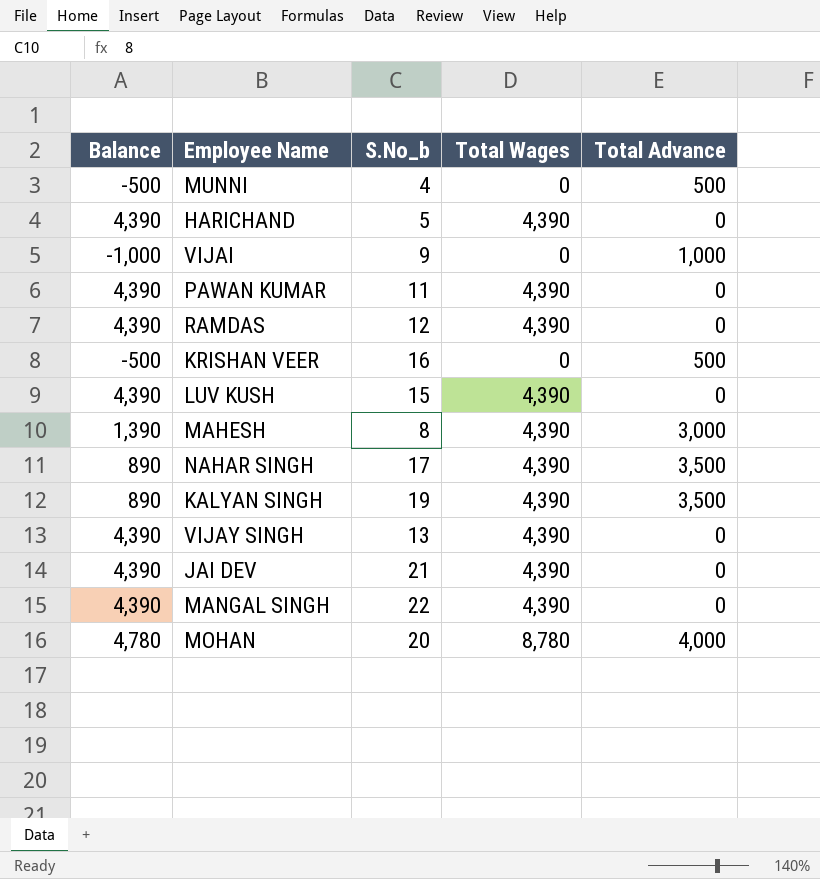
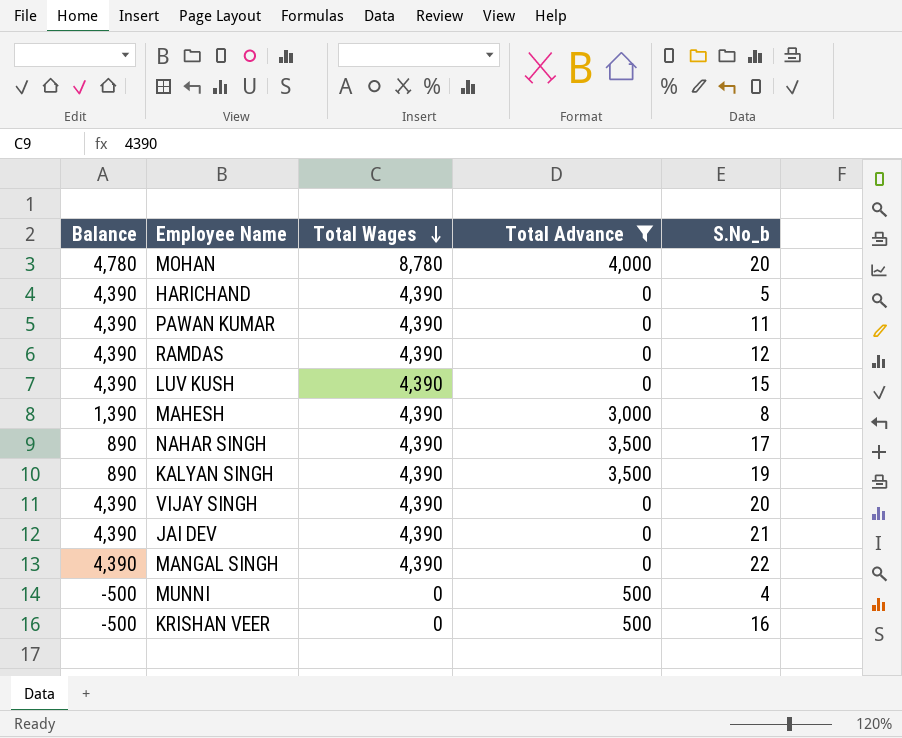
filter: none -> Total Advance != 1,000
row order: none -> Total Wages descending
column S.No_b | position: 3 -> 5
VIJAY SINGH | S.No_b: 13 -> 20

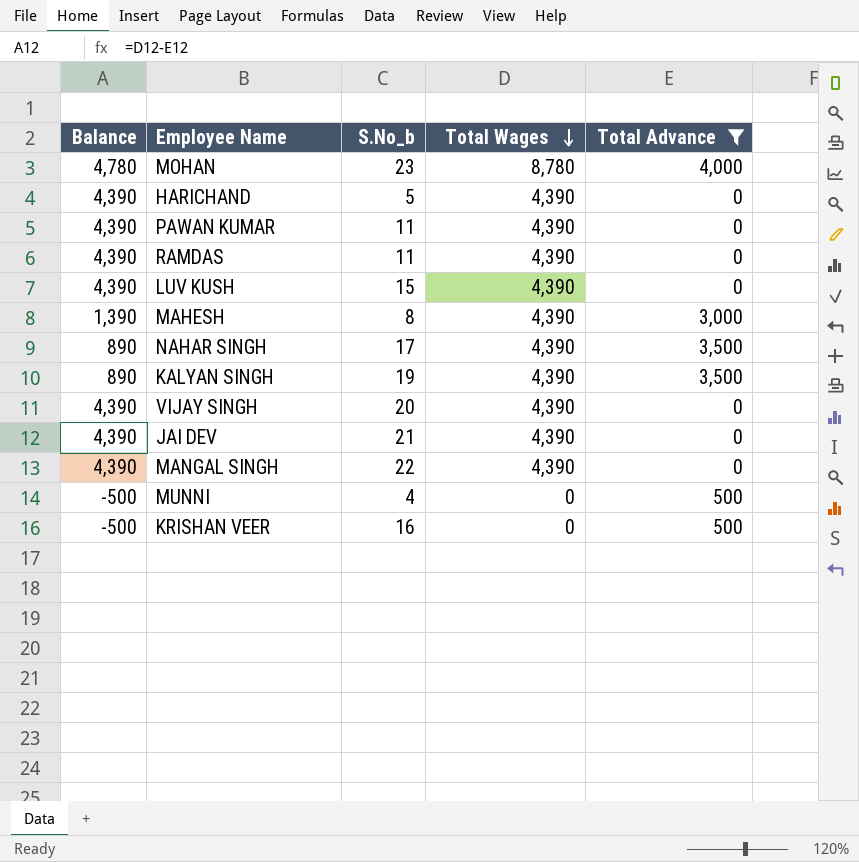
column S.No_b | position: 5 -> 3
MOHAN | S.No_b: 20 -> 23
RAMDAS | S.No_b: 12 -> 11

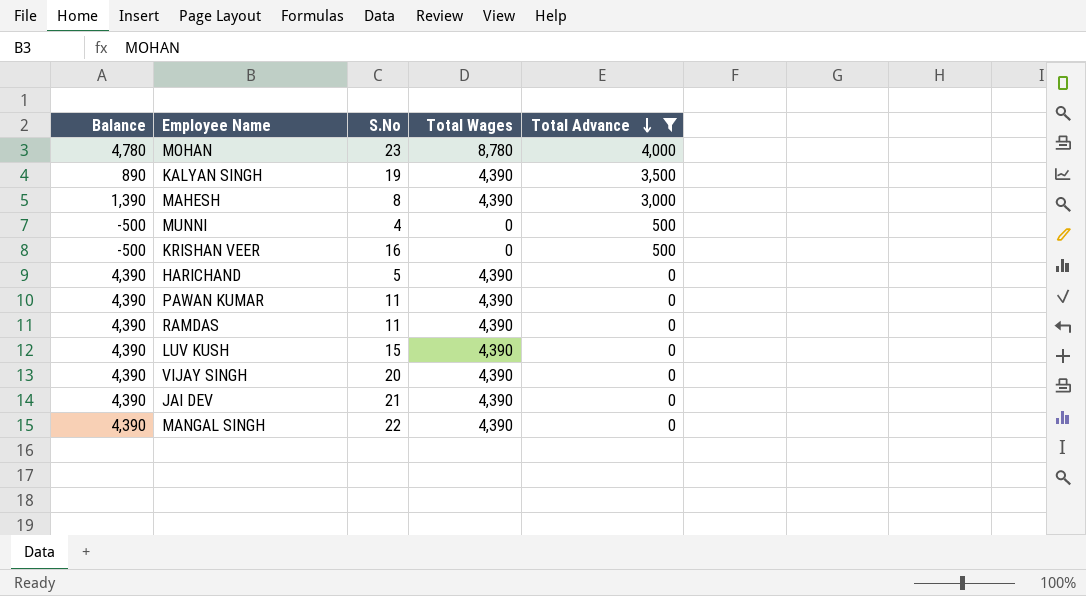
row order: Total Wages descending -> Total Advance descending
column name: S.No_b -> S.No
row NAHAR SINGH: 890 | 17 | 4,390 | 3,500 -> none

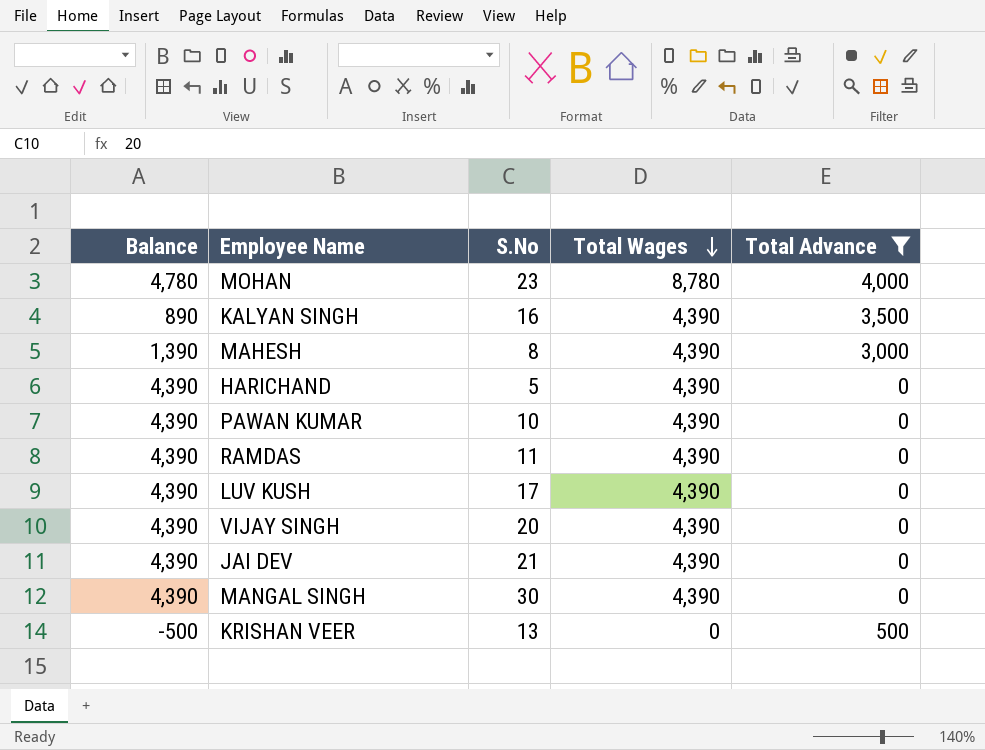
row order: Total Advance descending -> Total Wages descending
row MUNNI: -500 | 4 | 0 | 500 -> none
KALYAN SINGH | S.No: 19 -> 16
PAWAN KUMAR | S.No: 11 -> 10
LUV KUSH | S.No: 15 -> 17
MANGAL SINGH | S.No: 22 -> 30
KRISHAN VEER | S.No: 16 -> 13

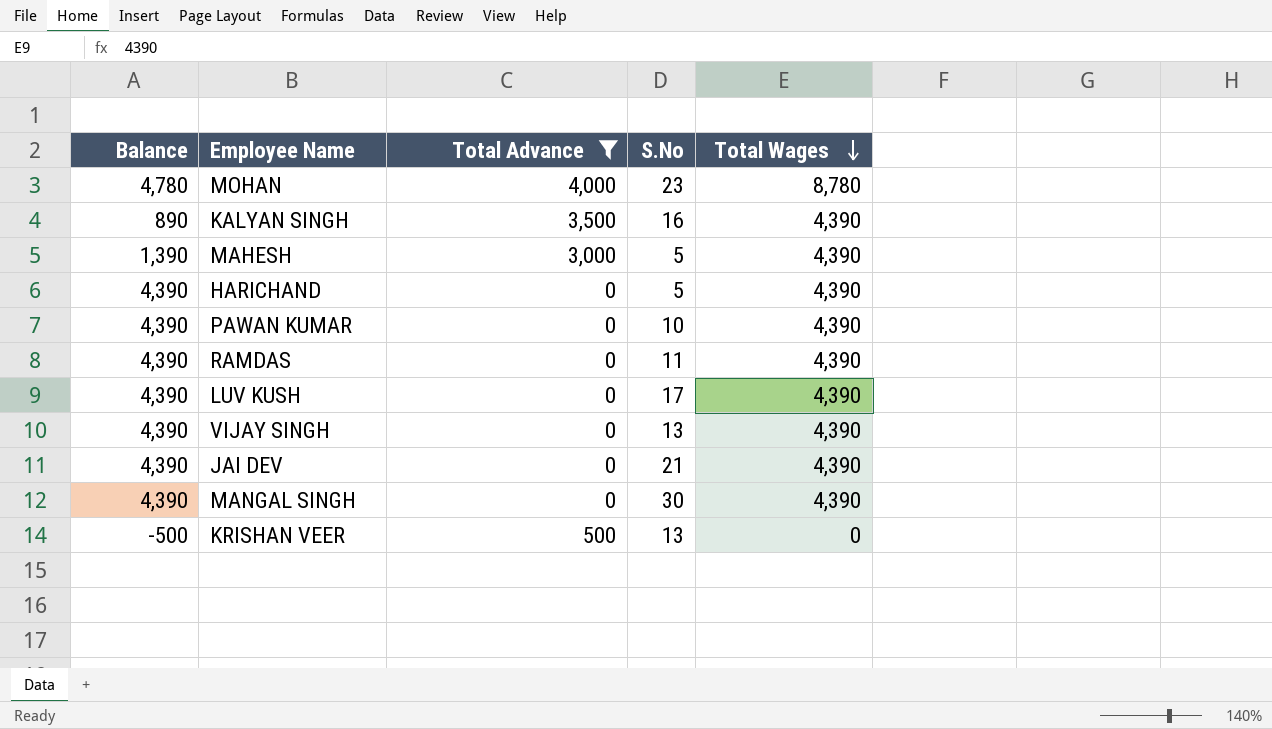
column Total Advance | position: 5 -> 3
MAHESH | S.No: 8 -> 5
VIJAY SINGH | S.No: 20 -> 13

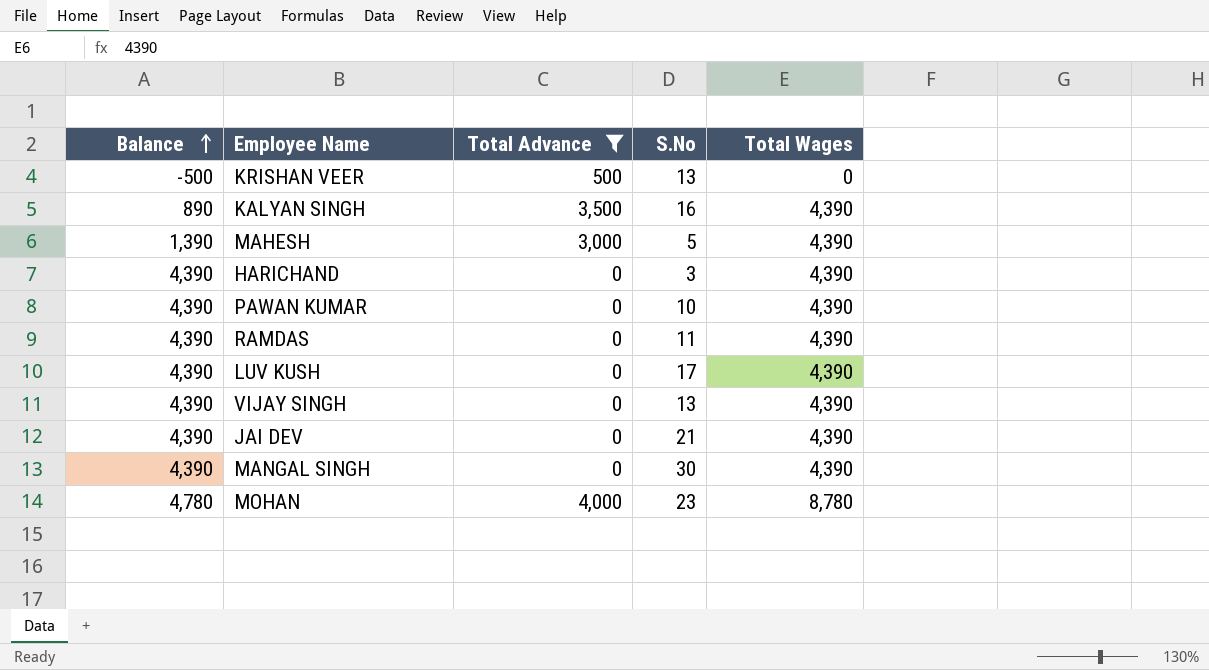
row order: Total Wages descending -> Balance ascending
HARICHAND | S.No: 5 -> 3

